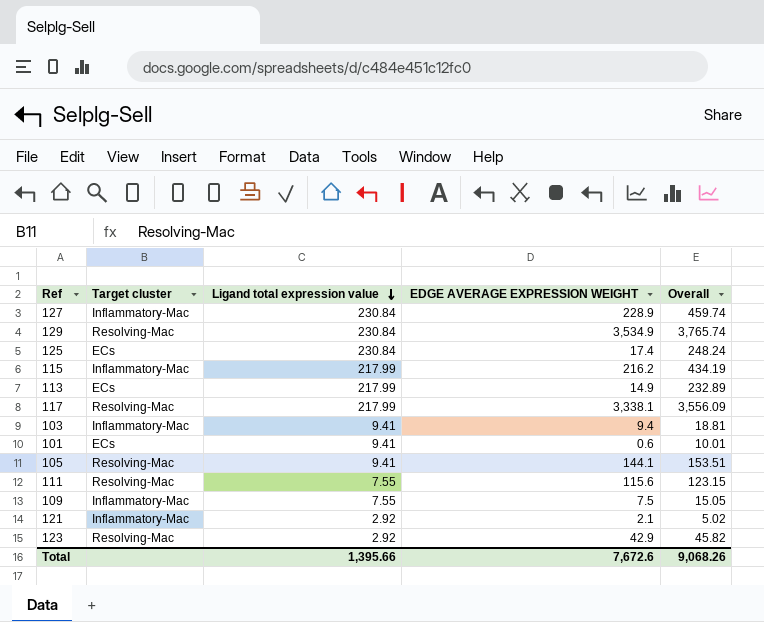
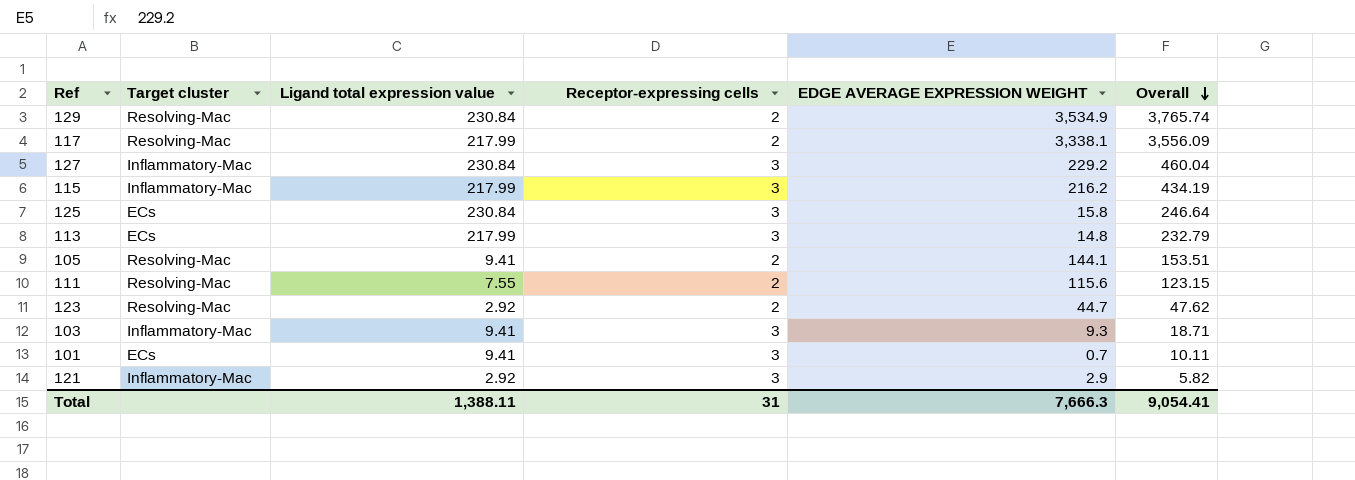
row order: Ligand total expression value descending -> Overall descending
column Receptor-expressing cells | position: none -> 4
row 109: Inflammatory-Mac | 7.55 | 7.5 | 15.05 -> none
127 | EDGE AVERAGE EXPRESSION WEIGHT: 228.9 -> 229.2
127 | Overall: 459.74 -> 460.04
125 | EDGE AVERAGE EXPRESSION WEIGHT: 17.4 -> 15.8
125 | Overall: 248.24 -> 246.64
113 | EDGE AVERAGE EXPRESSION WEIGHT: 14.9 -> 14.8
113 | Overall: 232.89 -> 232.79
123 | EDGE AVERAGE EXPRESSION WEIGHT: 42.9 -> 44.7
123 | Overall: 45.82 -> 47.62
103 | EDGE AVERAGE EXPRESSION WEIGHT: 9.4 -> 9.3
103 | Overall: 18.81 -> 18.71
101 | EDGE AVERAGE EXPRESSION WEIGHT: 0.6 -> 0.7
101 | Overall: 10.01 -> 10.11
121 | EDGE AVERAGE EXPRESSION WEIGHT: 2.1 -> 2.9
121 | Overall: 5.02 -> 5.82
Total | Ligand total expression value: 1,395.66 -> 1,388.11
Total | EDGE AVERAGE EXPRESSION WEIGHT: 7,672.6 -> 7,666.3
Total | Overall: 9,068.26 -> 9,054.41

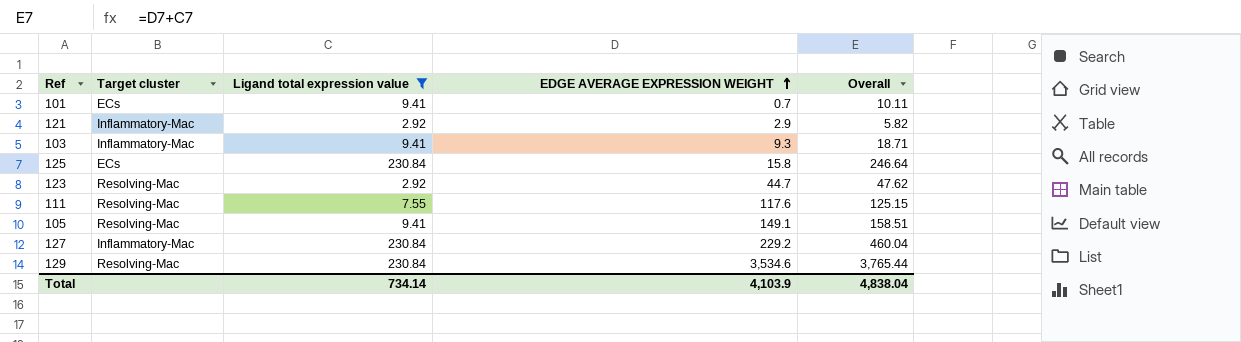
filter: none -> Ligand total expression value != 217.99
row order: Overall descending -> EDGE AVERAGE EXPRESSION WEIGHT ascending
column Receptor-expressing cells | position: 4 -> none
111 | EDGE AVERAGE EXPRESSION WEIGHT: 115.6 -> 117.6
111 | Overall: 123.15 -> 125.15
105 | EDGE AVERAGE EXPRESSION WEIGHT: 144.1 -> 149.1
105 | Overall: 153.51 -> 158.51
129 | EDGE AVERAGE EXPRESSION WEIGHT: 3,534.9 -> 3,534.6
129 | Overall: 3,765.74 -> 3,765.44
Total | Ligand total expression value: 1,388.11 -> 734.14
Total | EDGE AVERAGE EXPRESSION WEIGHT: 7,666.3 -> 4,103.9
Total | Overall: 9,054.41 -> 4,838.04

